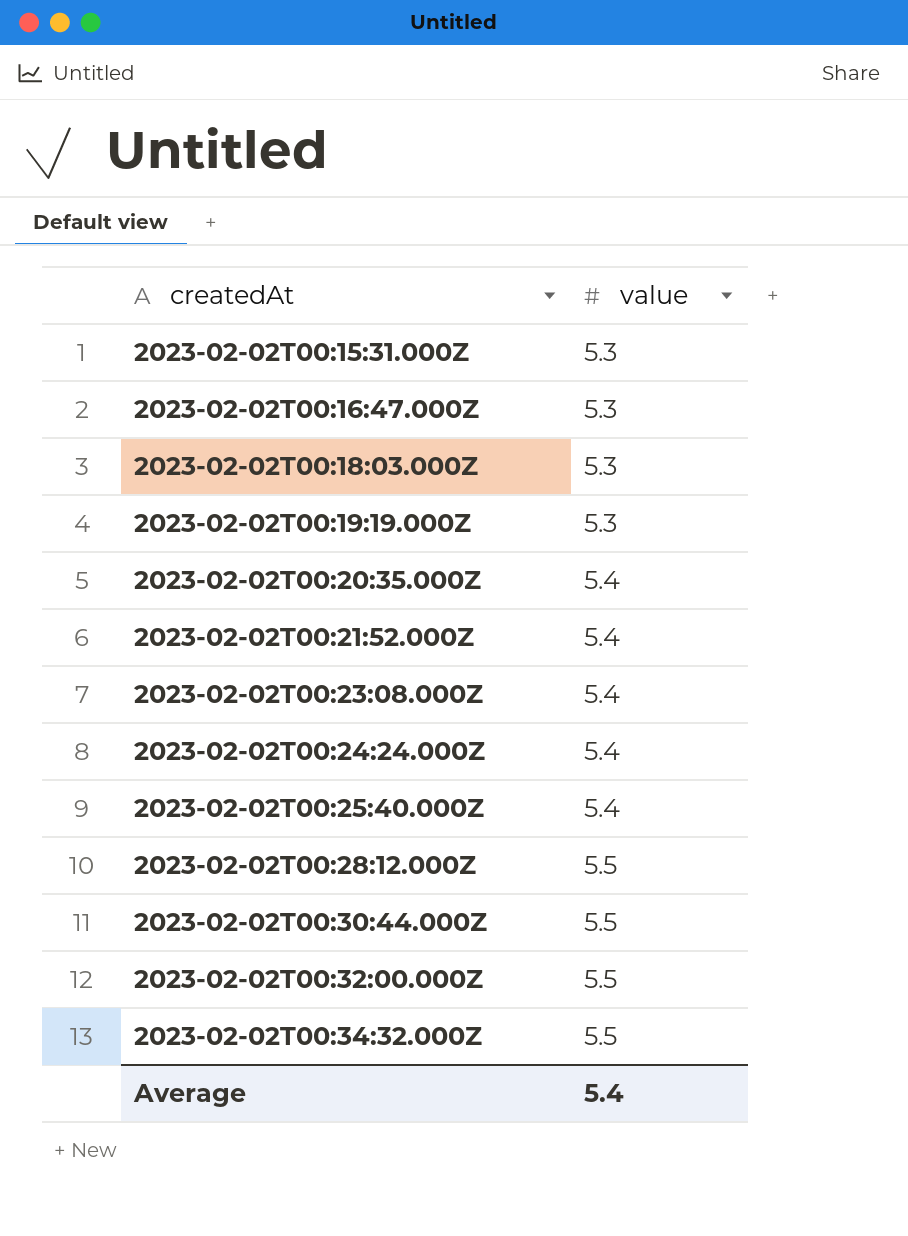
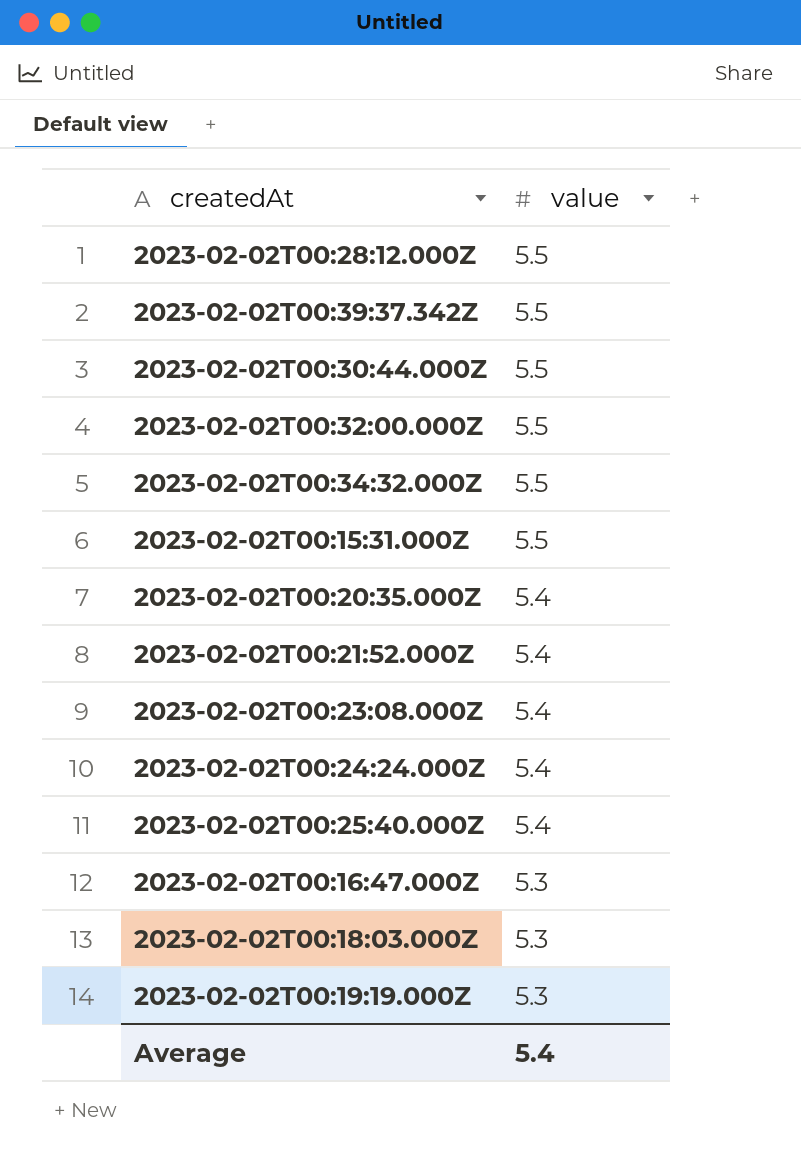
row order: createdAt ascending -> value descending
row 2023-02-02T00:39:37.342Z: none -> 5.5
2023-02-02T00:15:31.000Z | value: 5.3 -> 5.5

